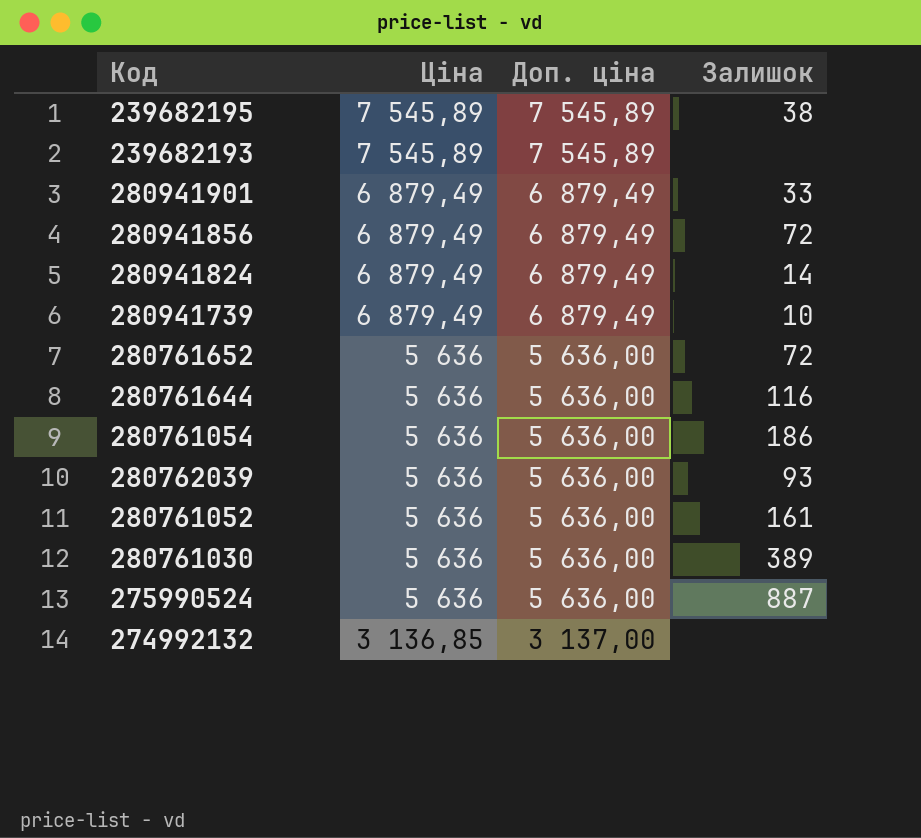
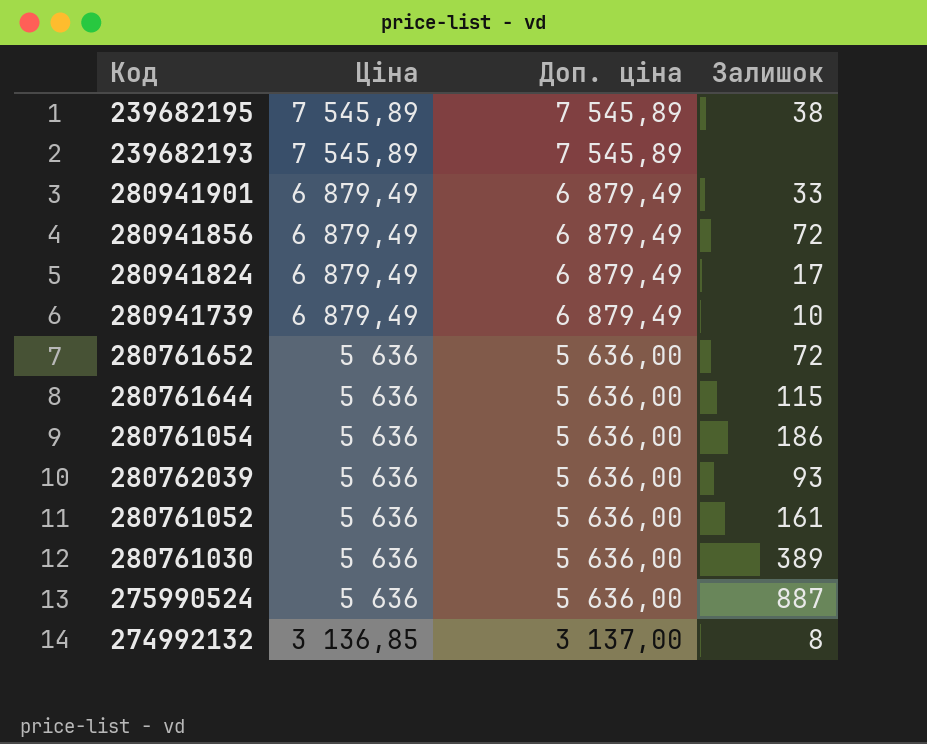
280941824 | Залишок: 14 -> 17
280761644 | Залишок: 116 -> 115
274992132 | Залишок: none -> 8

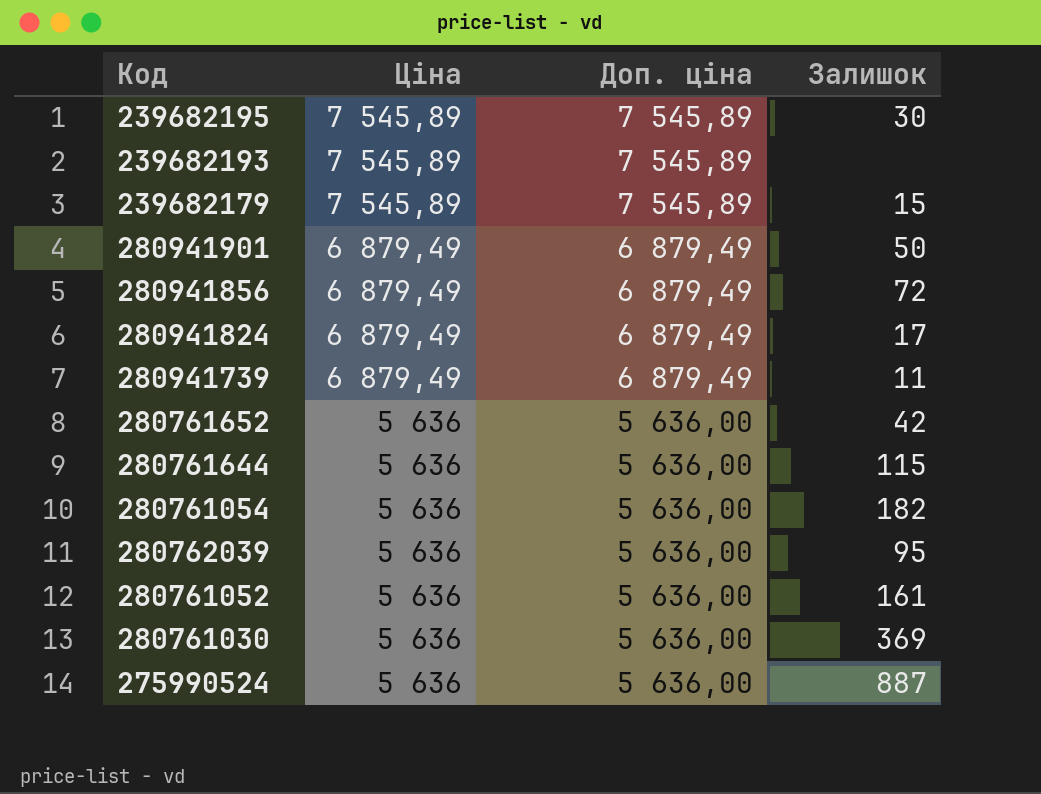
row 274992132: 3 136,85 | 3 137,00 | 8 -> none
239682195 | Залишок: 38 -> 30
row 239682179: none -> 7 545,89 | 7 545,89 | 15
280941901 | Залишок: 33 -> 50
280941739 | Залишок: 10 -> 11
280761652 | Залишок: 72 -> 42
280761054 | Залишок: 186 -> 182
280762039 | Залишок: 93 -> 95
280761030 | Залишок: 389 -> 369

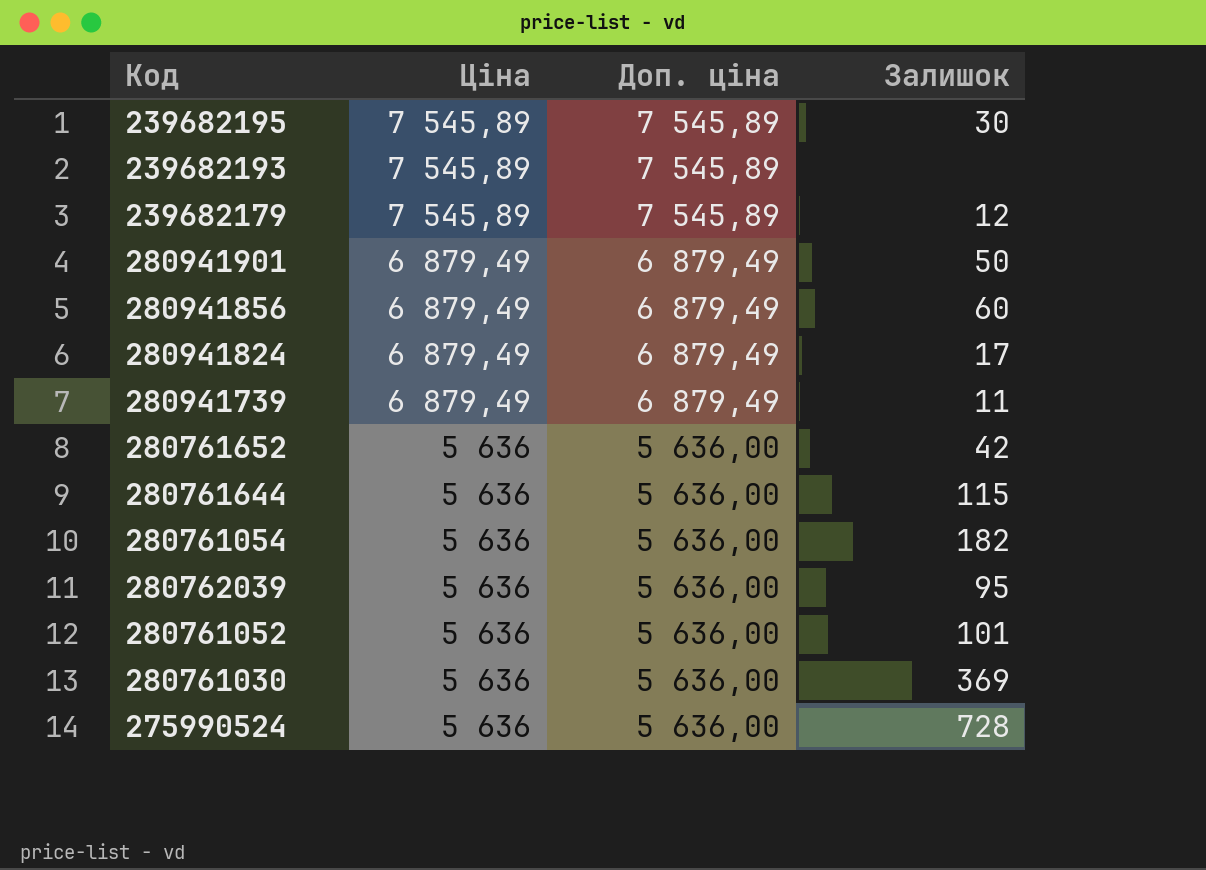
239682179 | Залишок: 15 -> 12
280941856 | Залишок: 72 -> 60
280761052 | Залишок: 161 -> 101
275990524 | Залишок: 887 -> 728

